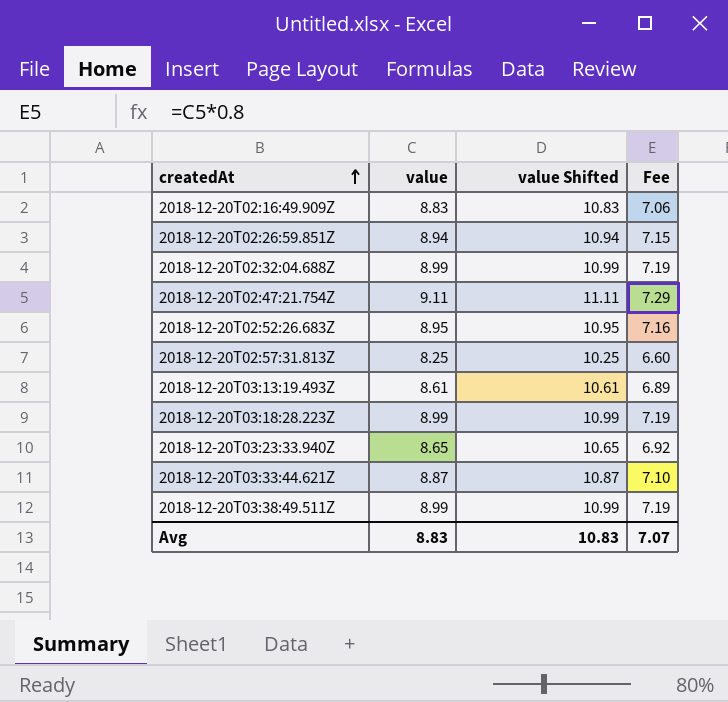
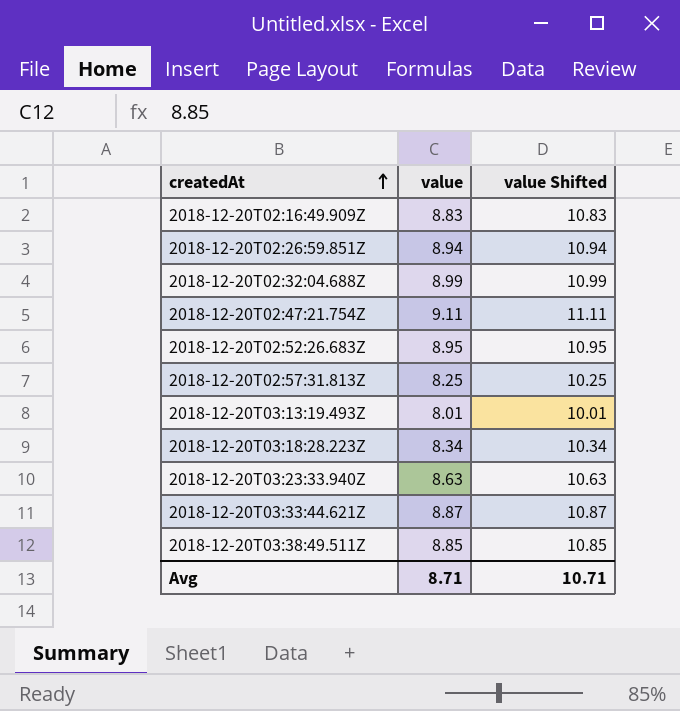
column Fee | formula: [value] * 0.8 -> none
2018-12-20T03:13:19.493Z | value: 8.61 -> 8.01
2018-12-20T03:13:19.493Z | value Shifted: 10.61 -> 10.01
2018-12-20T03:18:28.223Z | value: 8.99 -> 8.34
2018-12-20T03:18:28.223Z | value Shifted: 10.99 -> 10.34
2018-12-20T03:23:33.940Z | value: 8.65 -> 8.63
2018-12-20T03:23:33.940Z | value Shifted: 10.65 -> 10.63
2018-12-20T03:38:49.511Z | value: 8.99 -> 8.85
2018-12-20T03:38:49.511Z | value Shifted: 10.99 -> 10.85
Avg | value: 8.83 -> 8.71
Avg | value Shifted: 10.83 -> 10.71

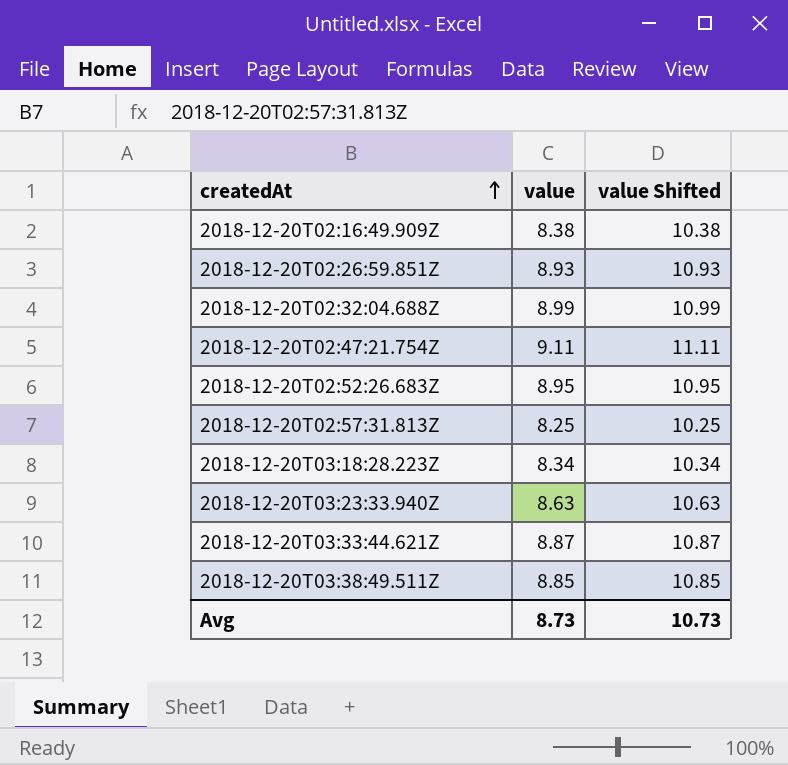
row 2018-12-20T03:13:19.493Z: 8.01 | 10.01 -> none
2018-12-20T02:16:49.909Z | value: 8.83 -> 8.38
2018-12-20T02:16:49.909Z | value Shifted: 10.83 -> 10.38
2018-12-20T02:26:59.851Z | value: 8.94 -> 8.93
2018-12-20T02:26:59.851Z | value Shifted: 10.94 -> 10.93
Avg | value: 8.71 -> 8.73
Avg | value Shifted: 10.71 -> 10.73

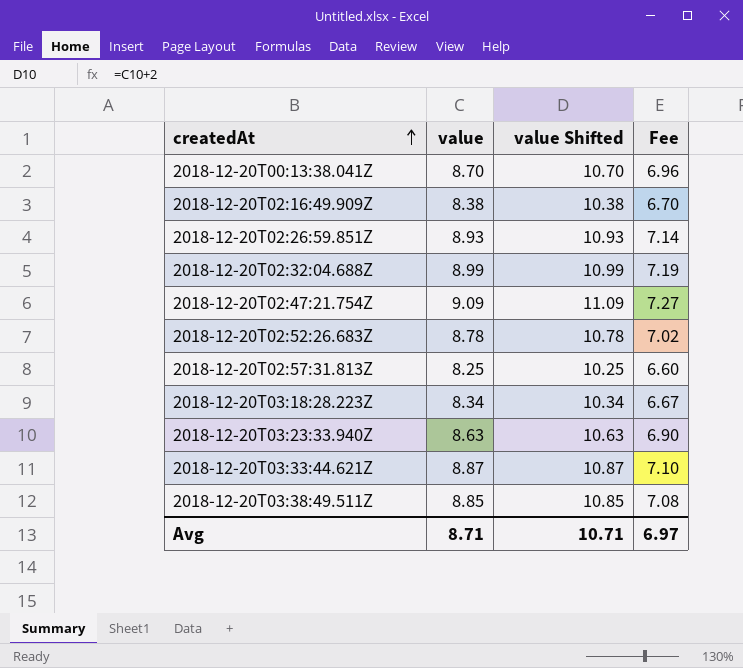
column Fee | formula: none -> [value] * 0.8
row 2018-12-20T00:13:38.041Z: none -> 8.70 | 10.70 | 6.96
2018-12-20T02:47:21.754Z | value: 9.11 -> 9.09
2018-12-20T02:47:21.754Z | value Shifted: 11.11 -> 11.09
2018-12-20T02:52:26.683Z | value: 8.95 -> 8.78
2018-12-20T02:52:26.683Z | value Shifted: 10.95 -> 10.78
Avg | value: 8.73 -> 8.71
Avg | value Shifted: 10.73 -> 10.71

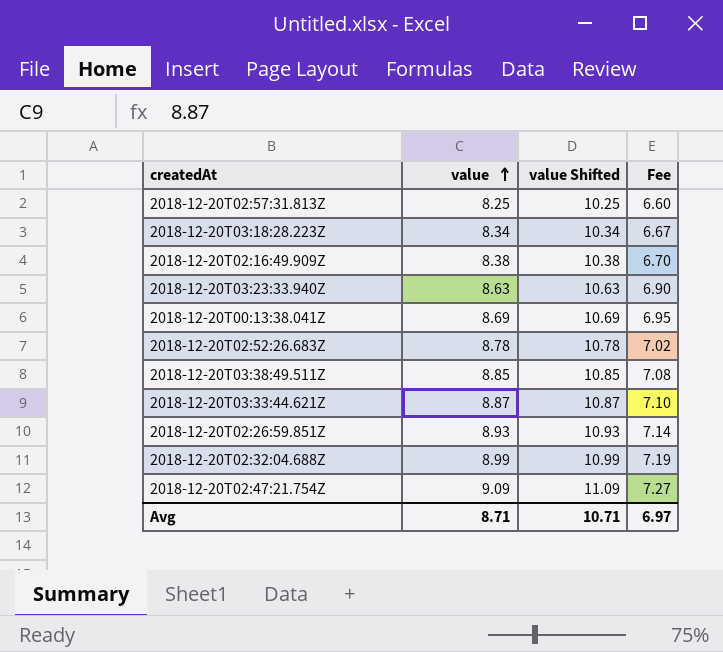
row order: createdAt ascending -> value ascending
2018-12-20T00:13:38.041Z | value: 8.70 -> 8.69
2018-12-20T00:13:38.041Z | value Shifted: 10.70 -> 10.69
2018-12-20T00:13:38.041Z | Fee: 6.96 -> 6.95

